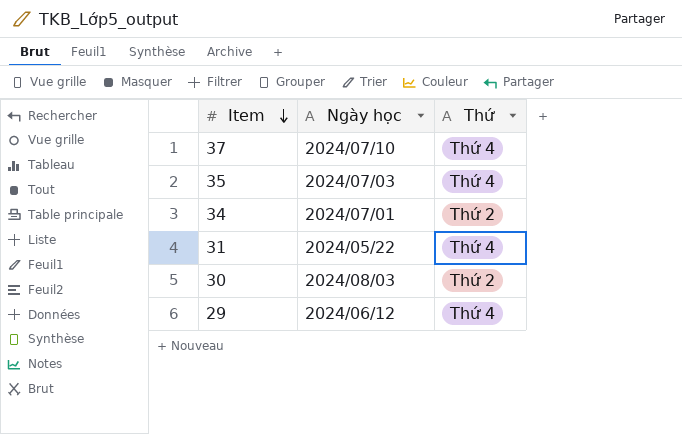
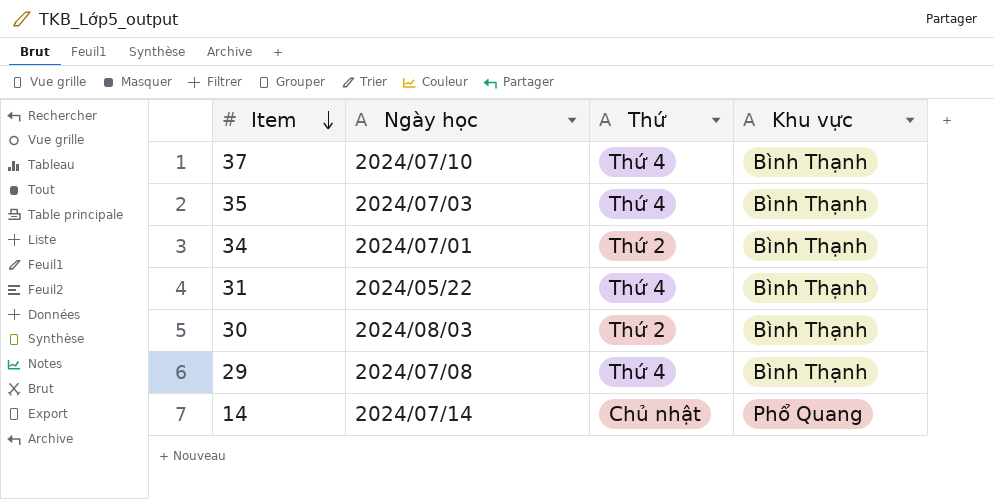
column Khu vực | position: none -> 4
29 | Ngày học: 2024/06/12 -> 2024/07/08
row 14: none -> 2024/07/14 | Chủ nhật | Phổ Quang

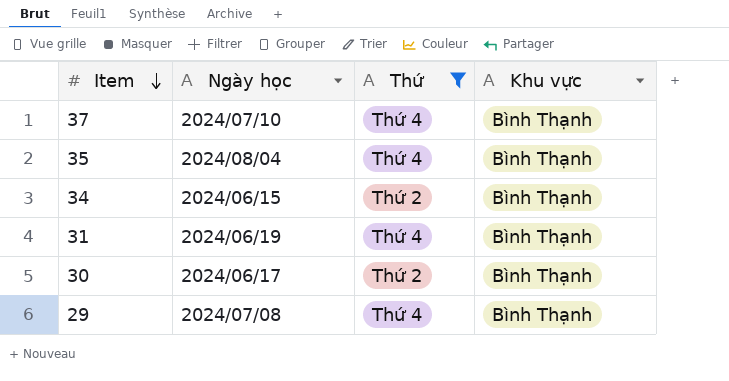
filter: none -> Thứ != Chủ nhật
35 | Ngày học: 2024/07/03 -> 2024/08/04
34 | Ngày học: 2024/07/01 -> 2024/06/15
31 | Ngày học: 2024/05/22 -> 2024/06/19
30 | Ngày học: 2024/08/03 -> 2024/06/17

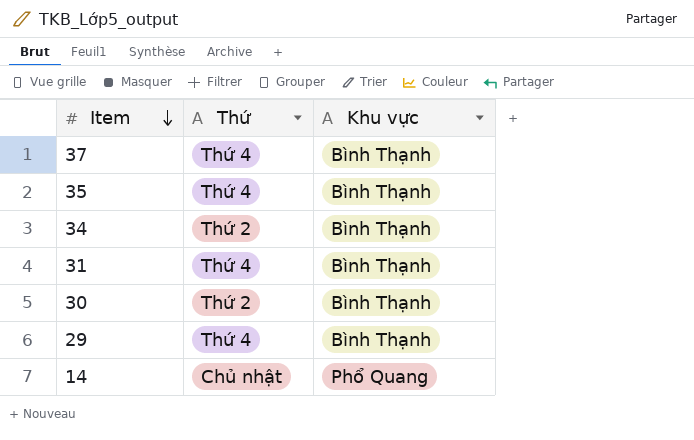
filter: Thứ != Chủ nhật -> none
column Ngày học | position: 2 -> none

